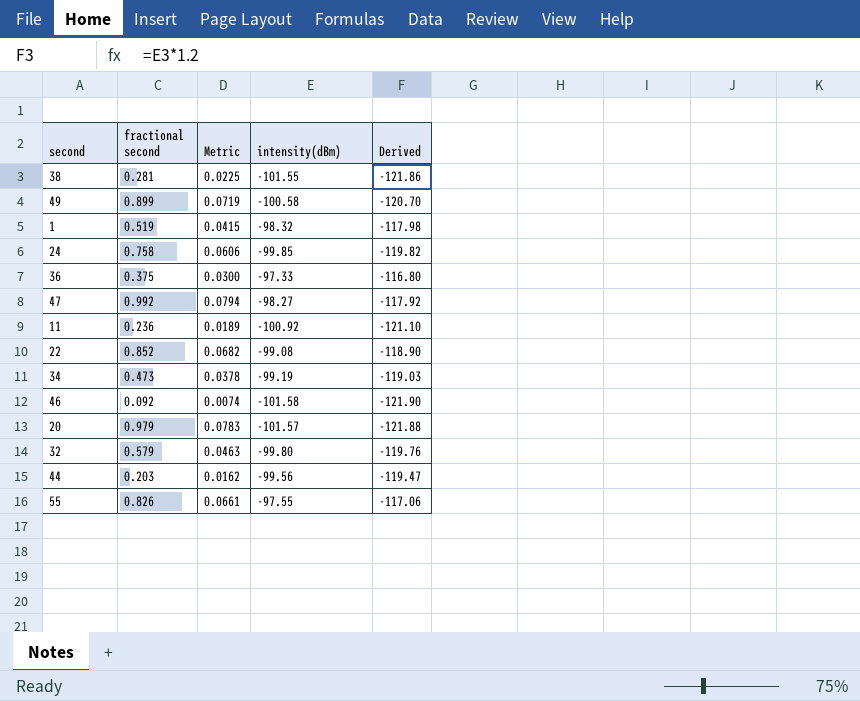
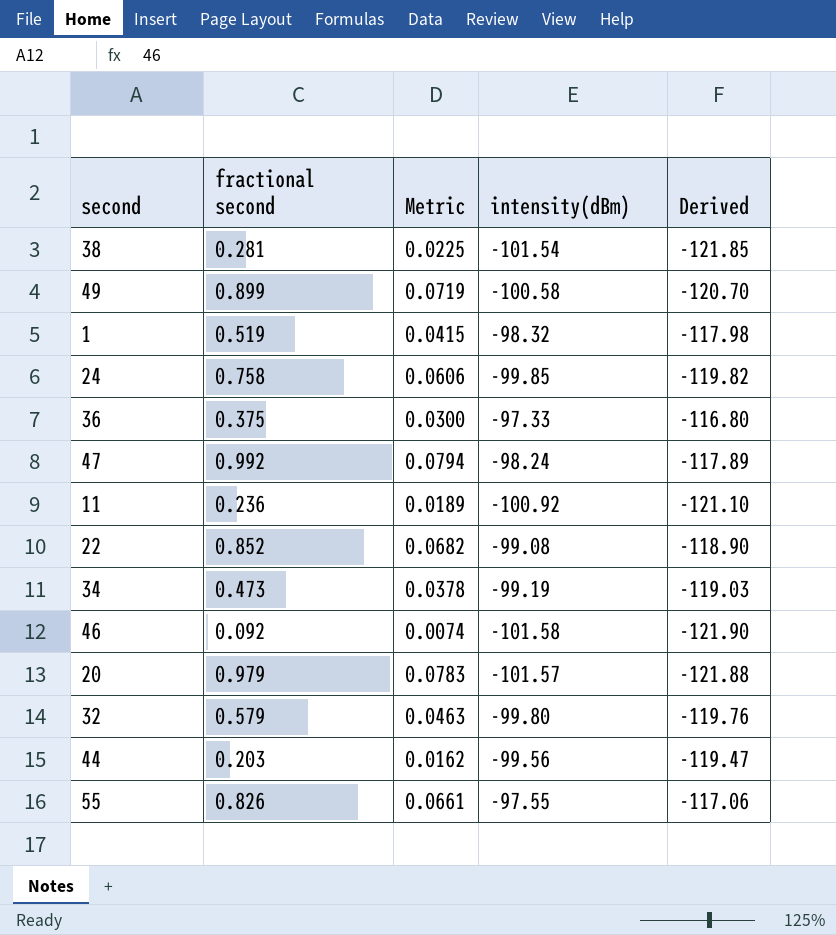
38 | intensity(dBm): -101.55 -> -101.54
38 | Derived: -121.86 -> -121.85
47 | intensity(dBm): -98.27 -> -98.24
47 | Derived: -117.92 -> -117.89

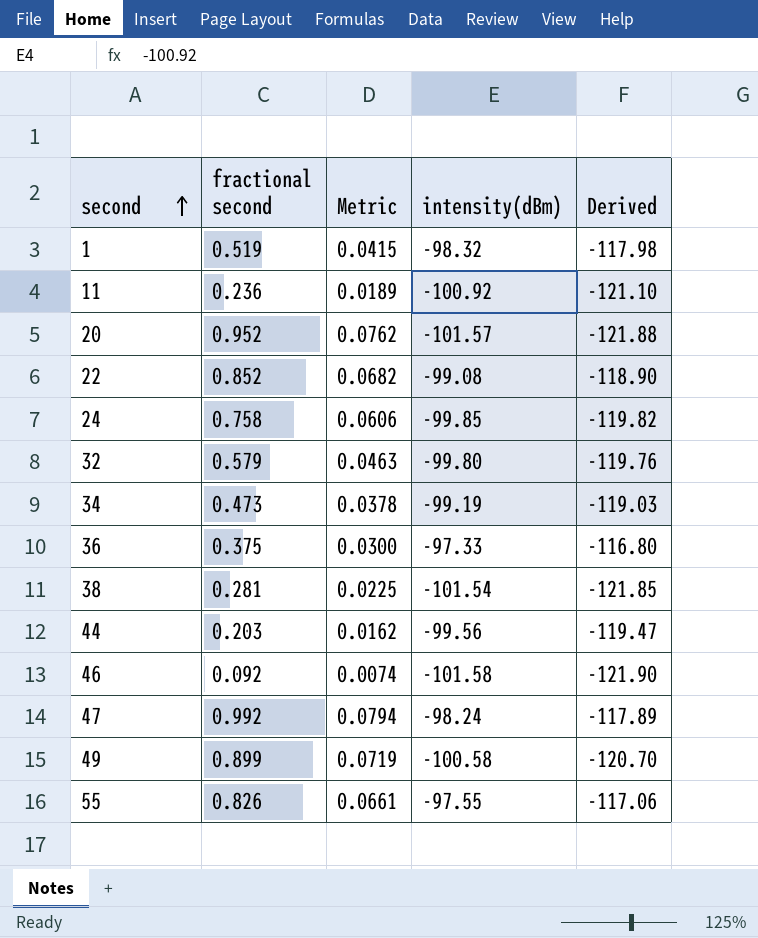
row order: none -> second ascending
20 | fractional second: 0.979 -> 0.952
20 | Metric: 0.0783 -> 0.0762

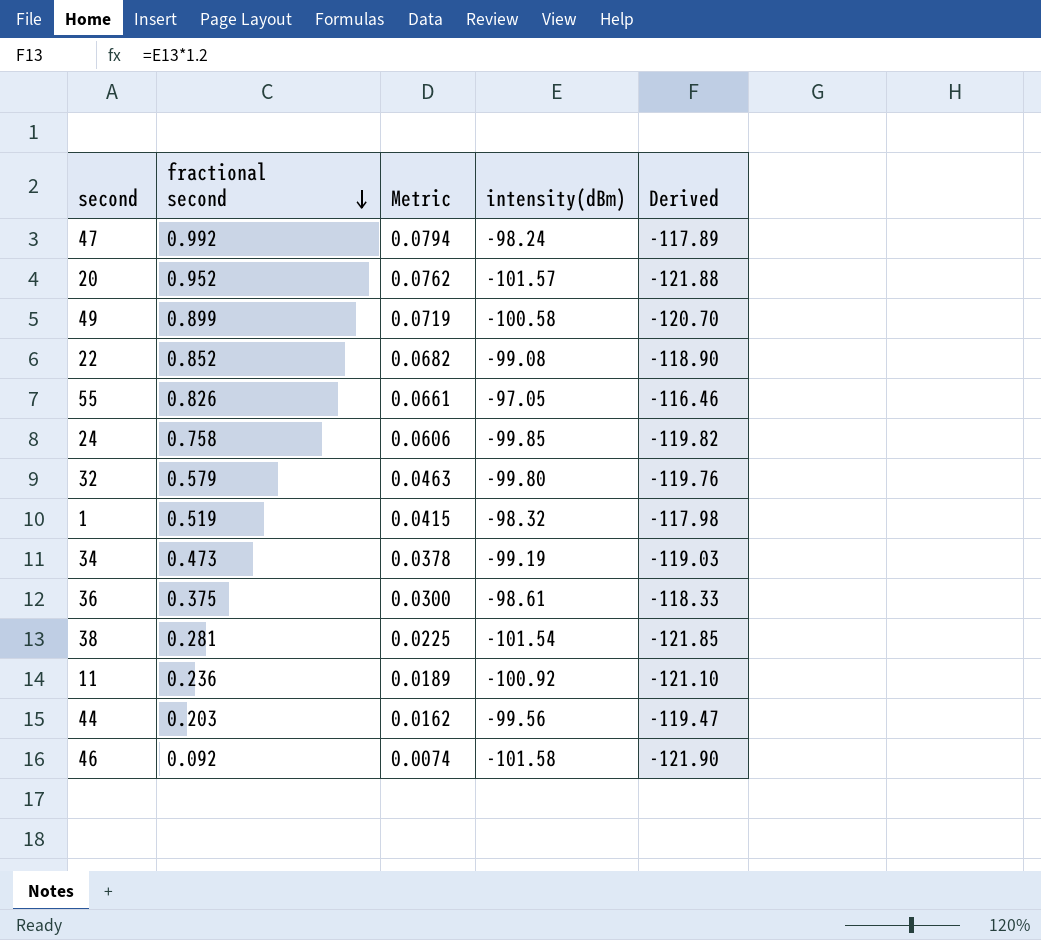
row order: second ascending -> fractional second descending
55 | intensity(dBm): -97.55 -> -97.05
55 | Derived: -117.06 -> -116.46
36 | intensity(dBm): -97.33 -> -98.61
36 | Derived: -116.80 -> -118.33

